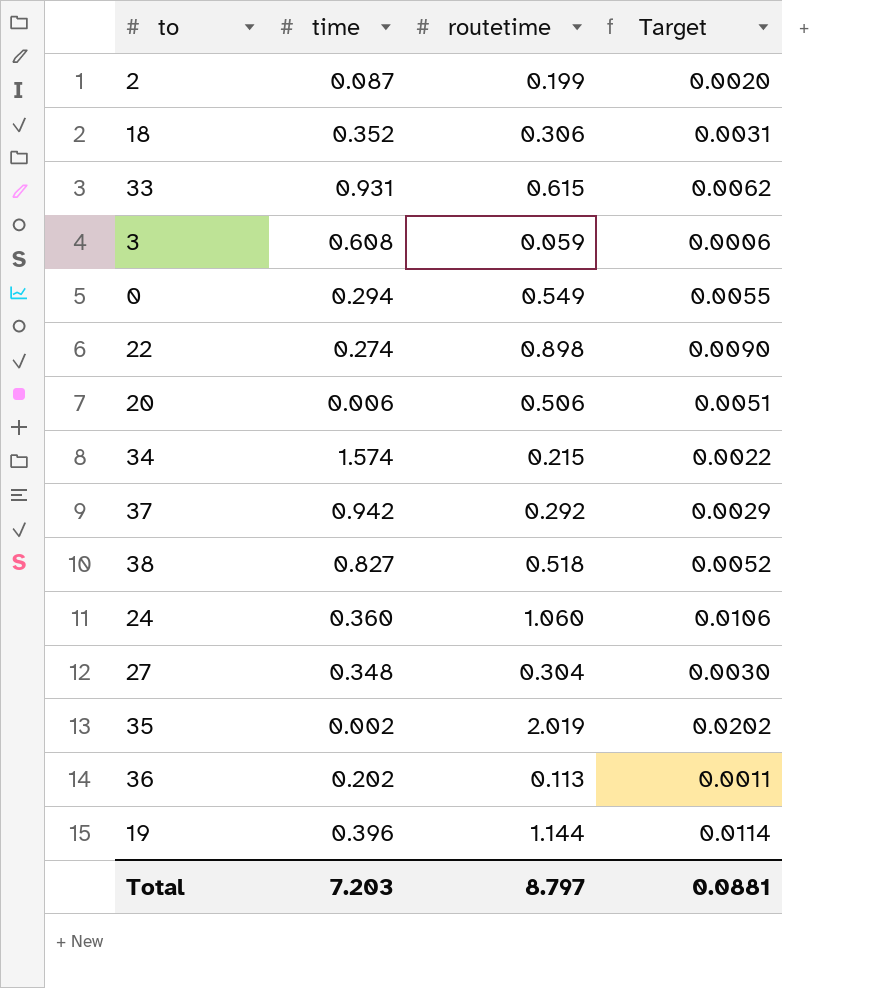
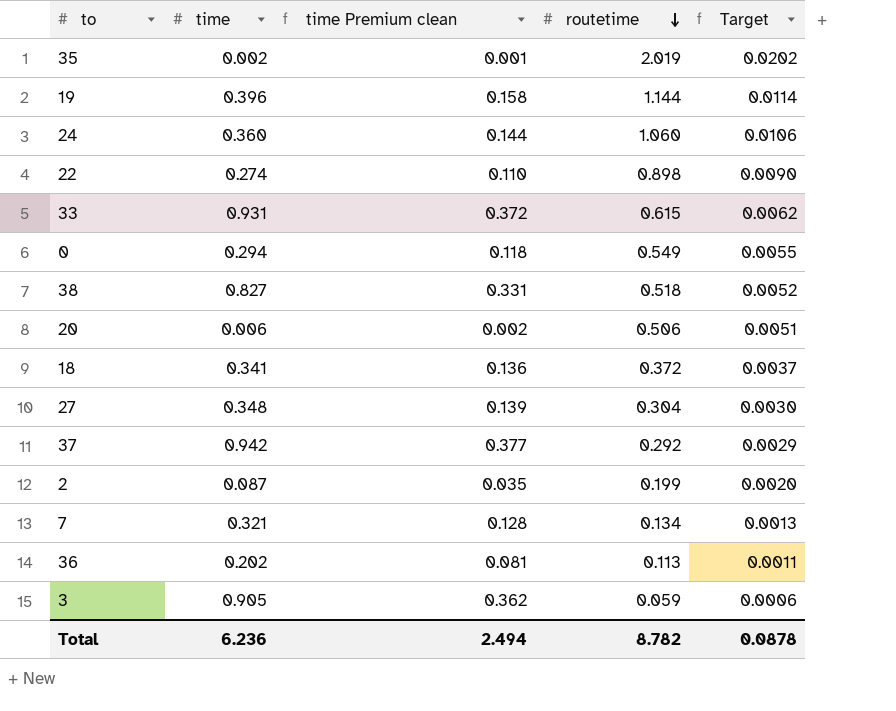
row order: none -> routetime descending
column time Premium clean | formula: none -> [time] * 0.4
row 34: 1.574 | 0.215 | 0.0022 -> none
18 | time: 0.352 -> 0.341
18 | routetime: 0.306 -> 0.372
18 | Target: 0.0031 -> 0.0037
row 7: none -> 0.321 | 0.128 | 0.134 | 0.0013
3 | time: 0.608 -> 0.905
Total | time: 7.203 -> 6.236
Total | routetime: 8.797 -> 8.782
Total | Target: 0.0881 -> 0.0878

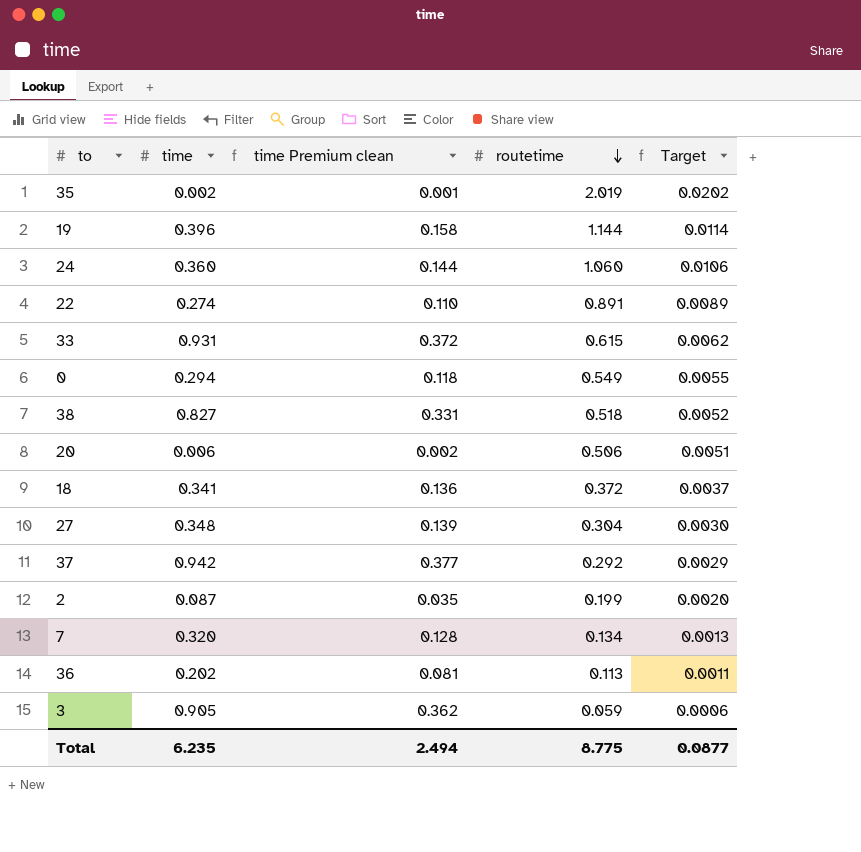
22 | routetime: 0.898 -> 0.891
22 | Target: 0.0090 -> 0.0089
7 | time: 0.321 -> 0.320
Total | time: 6.236 -> 6.235
Total | routetime: 8.782 -> 8.775
Total | Target: 0.0878 -> 0.0877

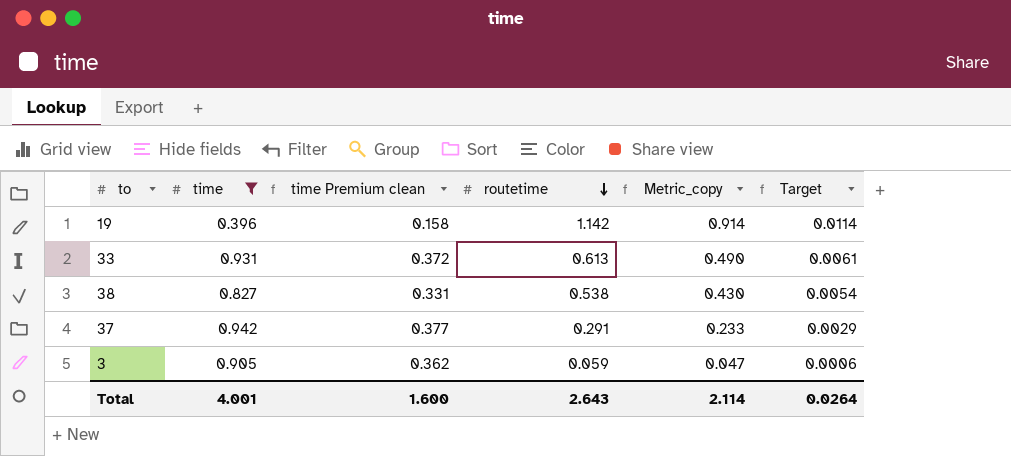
filter: none -> time >= 0.396
column Metric_copy | formula: none -> [routetime] * 0.8
19 | routetime: 1.144 -> 1.142
33 | routetime: 0.615 -> 0.613
33 | Target: 0.0062 -> 0.0061
38 | routetime: 0.518 -> 0.538
38 | Target: 0.0052 -> 0.0054
37 | routetime: 0.292 -> 0.291
Total | time: 6.235 -> 4.001
Total | time Premium clean: 2.494 -> 1.600
Total | routetime: 8.775 -> 2.643
Total | Target: 0.0877 -> 0.0264

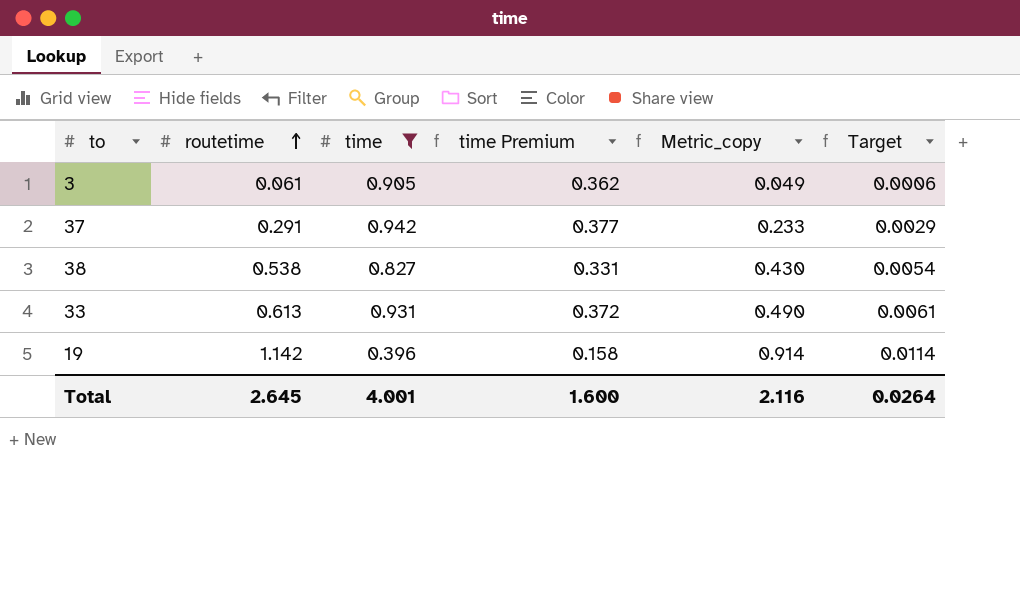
row order: routetime descending -> routetime ascending
column routetime | position: 4 -> 2
column name: time Premium clean -> time Premium
3 | routetime: 0.059 -> 0.061
3 | Metric_copy: 0.047 -> 0.049
Total | routetime: 2.643 -> 2.645
Total | Metric_copy: 2.114 -> 2.116

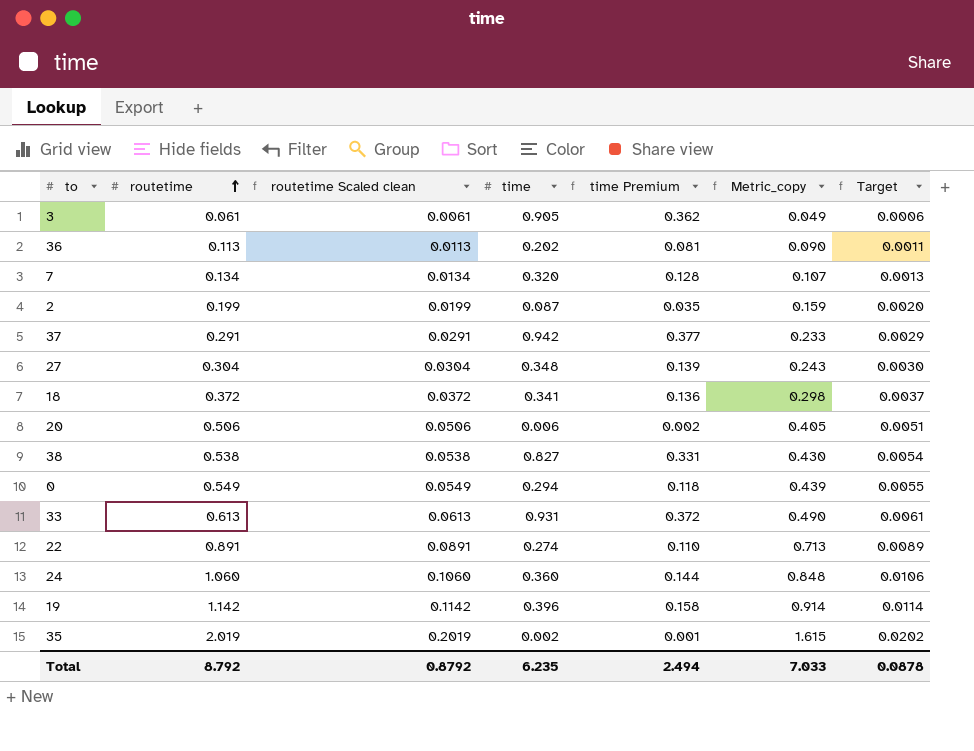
filter: time >= 0.396 -> none
column routetime Scaled clean | formula: none -> [routetime] * 0.1
Total | routetime: 2.645 -> 8.792
Total | time: 4.001 -> 6.235
Total | time Premium: 1.600 -> 2.494
Total | Metric_copy: 2.116 -> 7.033
Total | Target: 0.0264 -> 0.0878

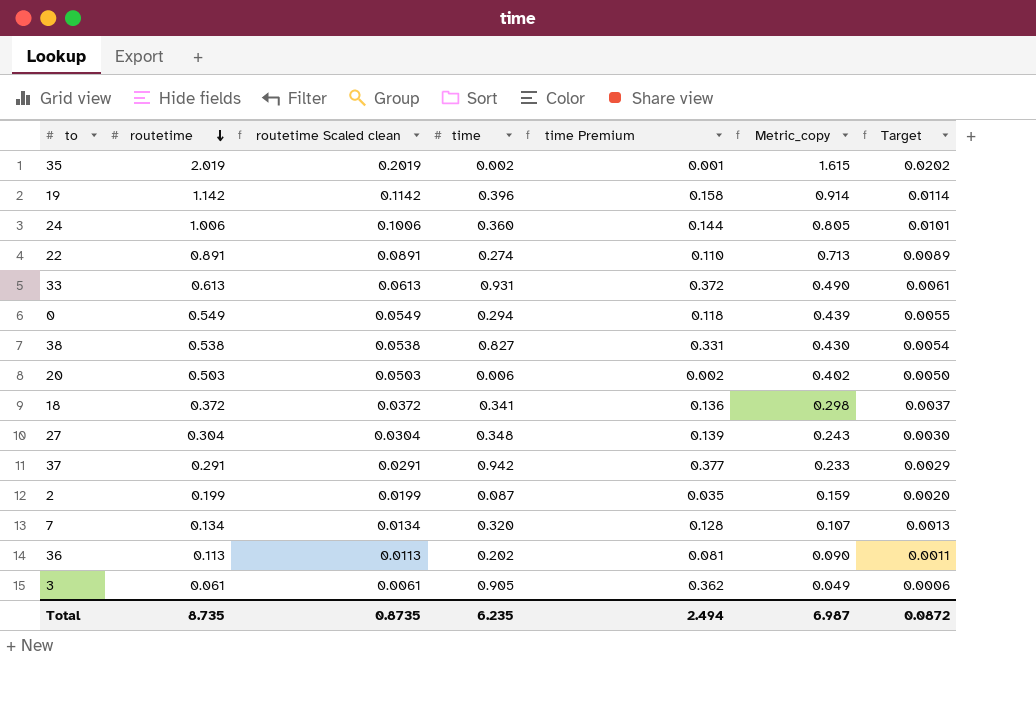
row order: routetime ascending -> routetime descending
24 | routetime: 1.060 -> 1.006
24 | routetime Scaled clean: 0.1060 -> 0.1006
24 | Metric_copy: 0.848 -> 0.805
24 | Target: 0.0106 -> 0.0101
20 | routetime: 0.506 -> 0.503
20 | routetime Scaled clean: 0.0506 -> 0.0503
20 | Metric_copy: 0.405 -> 0.402
20 | Target: 0.0051 -> 0.0050
Total | routetime: 8.792 -> 8.735
Total | routetime Scaled clean: 0.8792 -> 0.8735
Total | Metric_copy: 7.033 -> 6.987
Total | Target: 0.0878 -> 0.0872

